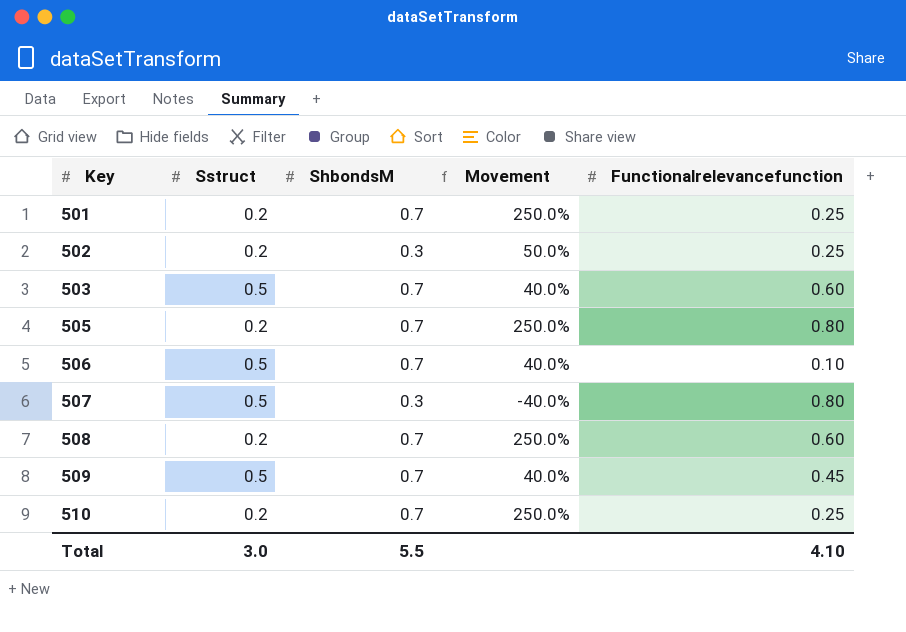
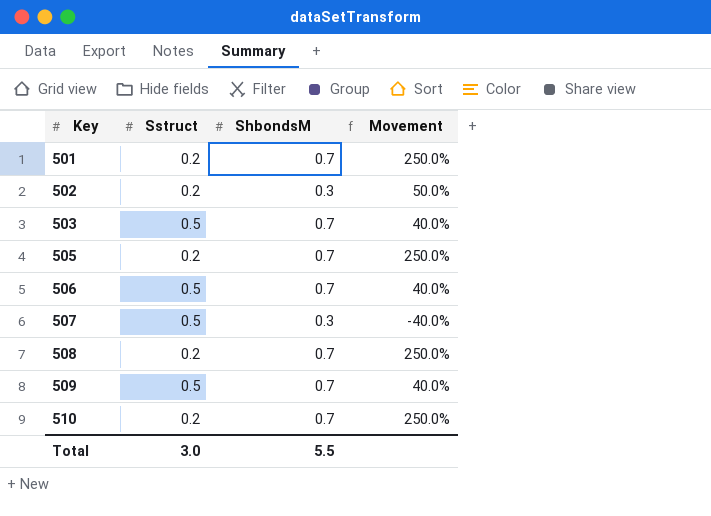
column Functionalrelevancefunction | position: 5 -> none

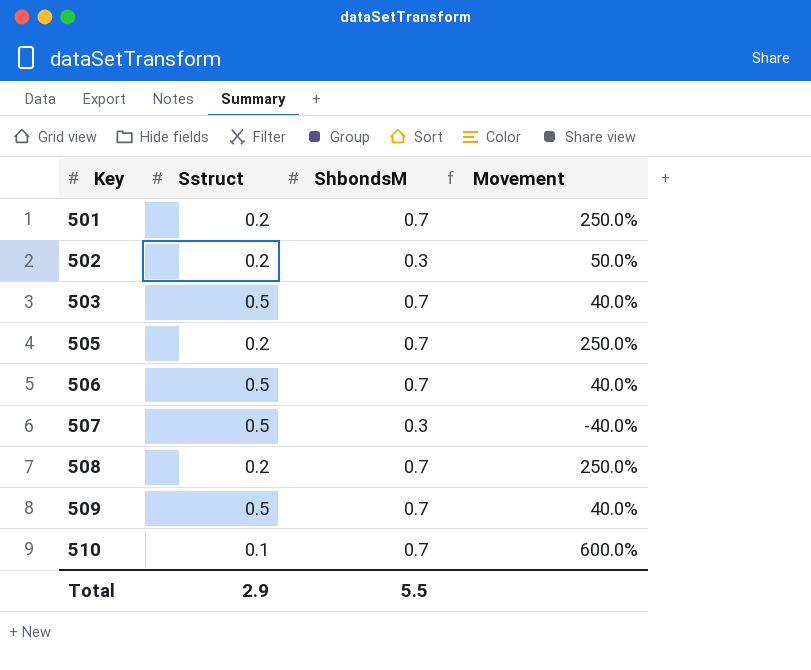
510 | Sstruct: 0.2 -> 0.1
510 | Movement: 250.0% -> 600.0%
Total | Sstruct: 3.0 -> 2.9

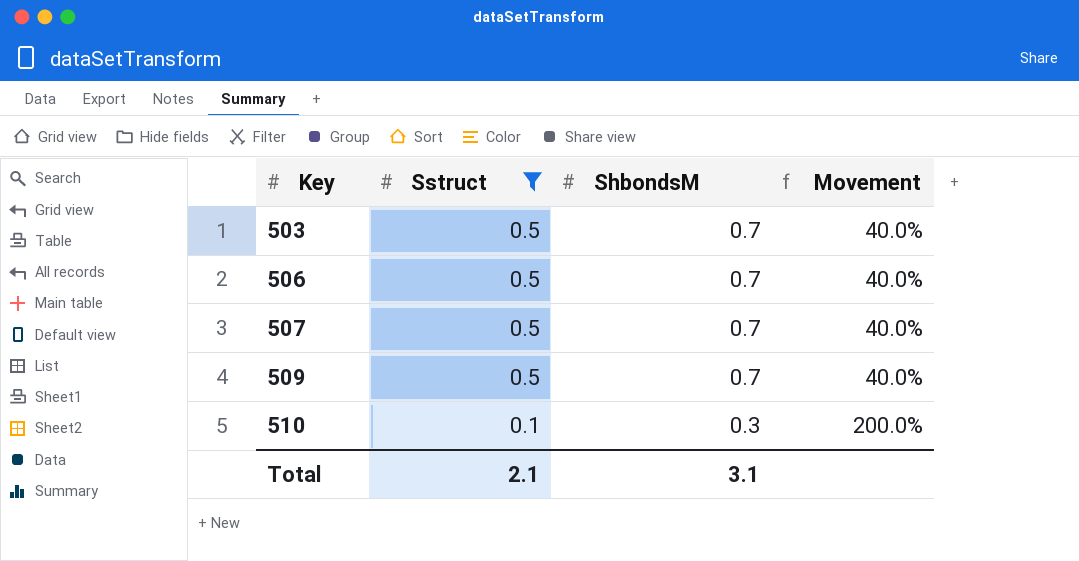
filter: none -> Sstruct != 0.2
507 | ShbondsM: 0.3 -> 0.7
507 | Movement: -40.0% -> 40.0%
510 | ShbondsM: 0.7 -> 0.3
510 | Movement: 600.0% -> 200.0%
Total | Sstruct: 2.9 -> 2.1
Total | ShbondsM: 5.5 -> 3.1

